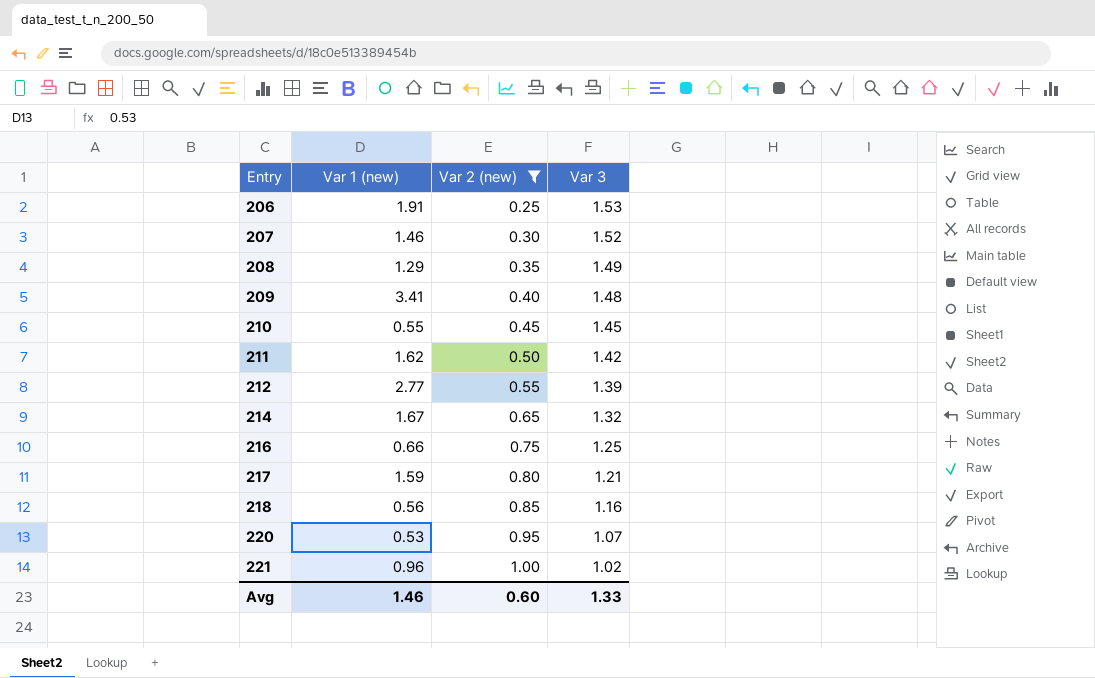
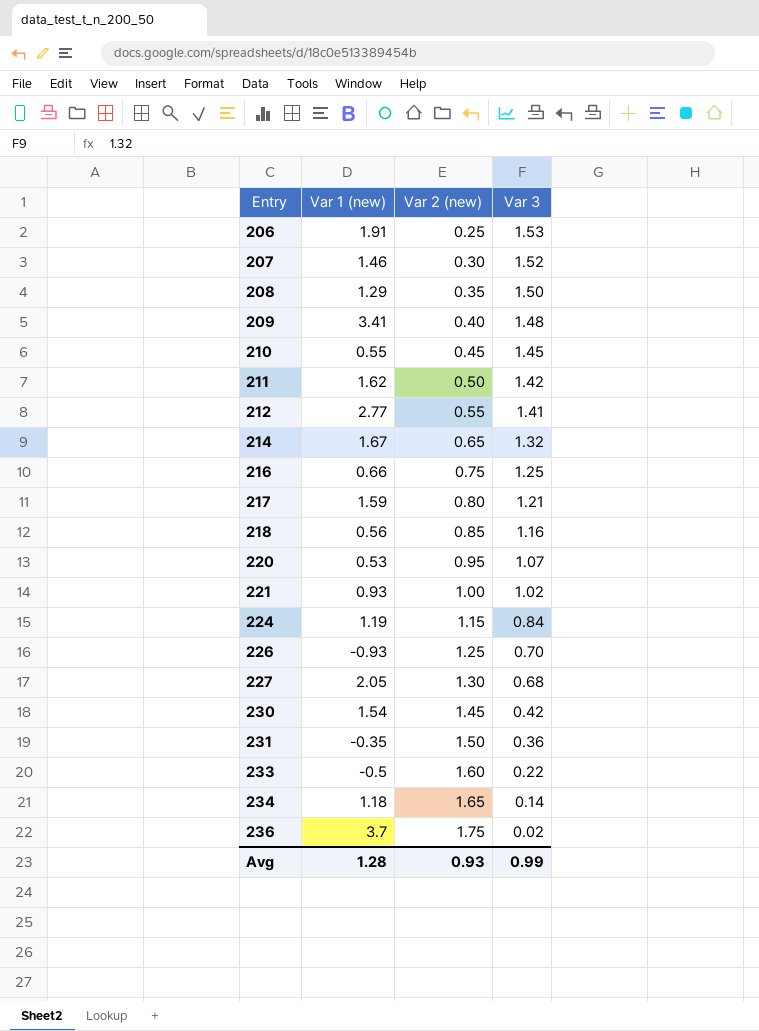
filter: Var 2 (new) <= 1.00 -> none
208 | Var 3: 1.49 -> 1.50
212 | Var 3: 1.39 -> 1.41
221 | Var 1 (new): 0.96 -> 0.93
Avg | Var 1 (new): 1.46 -> 1.28
Avg | Var 2 (new): 0.60 -> 0.93
Avg | Var 3: 1.33 -> 0.99

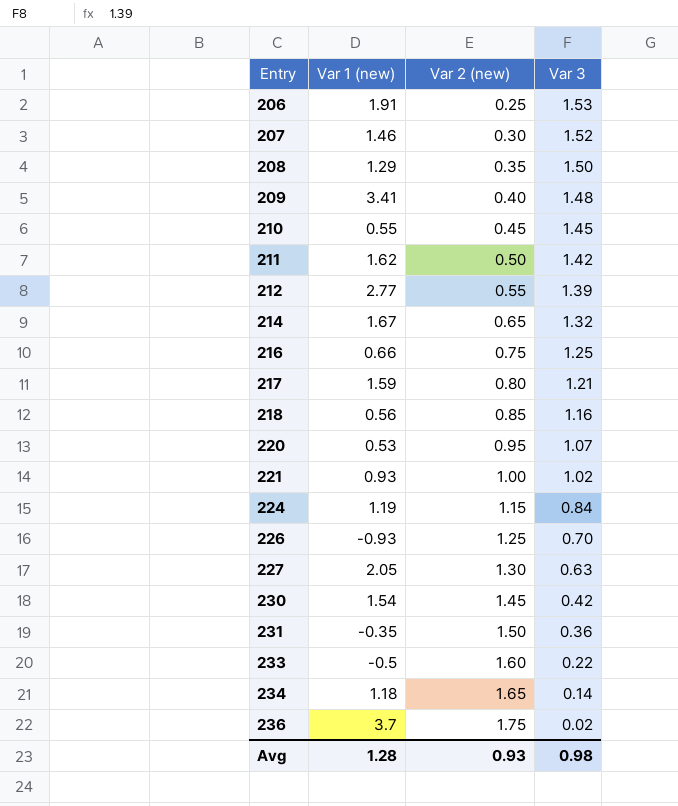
212 | Var 3: 1.41 -> 1.39
227 | Var 3: 0.68 -> 0.63
Avg | Var 3: 0.99 -> 0.98

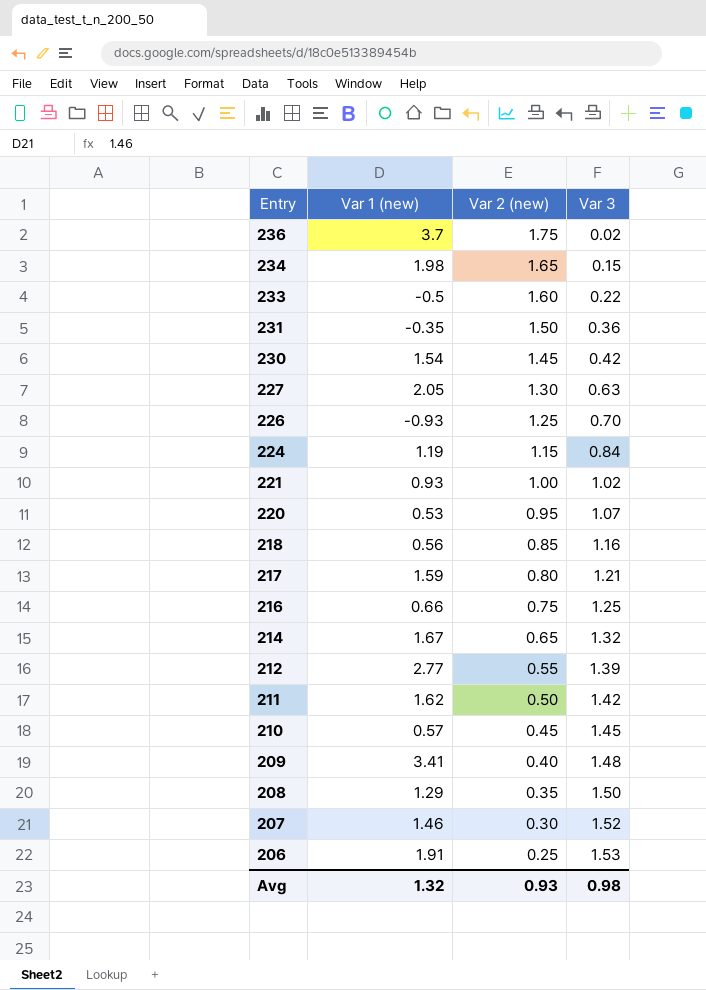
row order: Entry ascending -> Entry descending
234 | Var 1 (new): 1.18 -> 1.98
234 | Var 3: 0.14 -> 0.15
210 | Var 1 (new): 0.55 -> 0.57
Avg | Var 1 (new): 1.28 -> 1.32

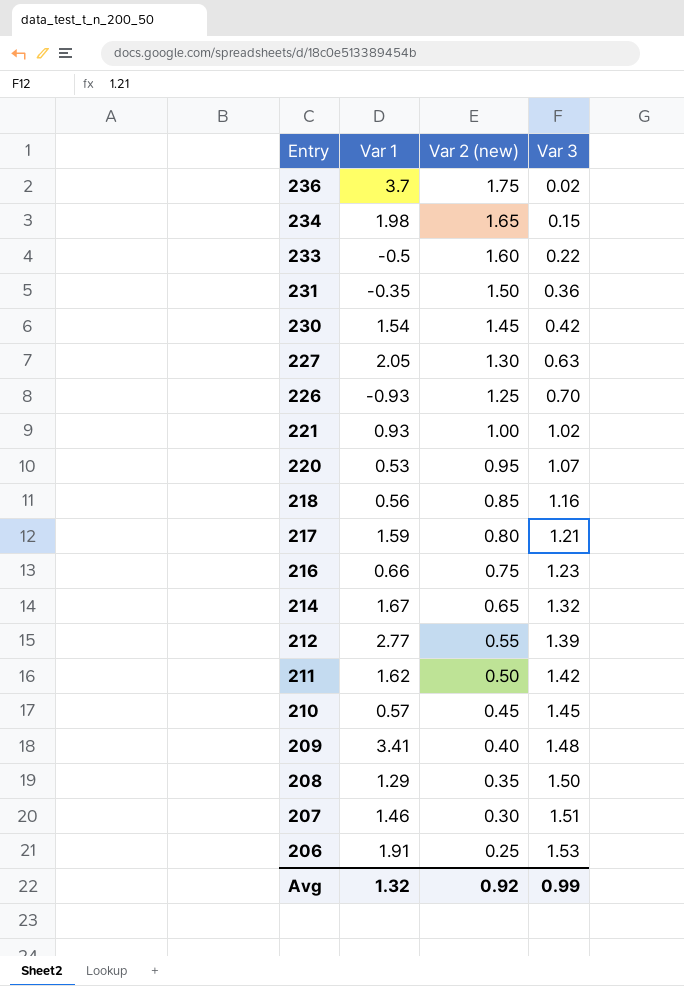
column name: Var 1 (new) -> Var 1
row 224: 1.19 | 1.15 | 0.84 -> none
216 | Var 3: 1.25 -> 1.23
207 | Var 3: 1.52 -> 1.51
Avg | Var 2 (new): 0.93 -> 0.92
Avg | Var 3: 0.98 -> 0.99

